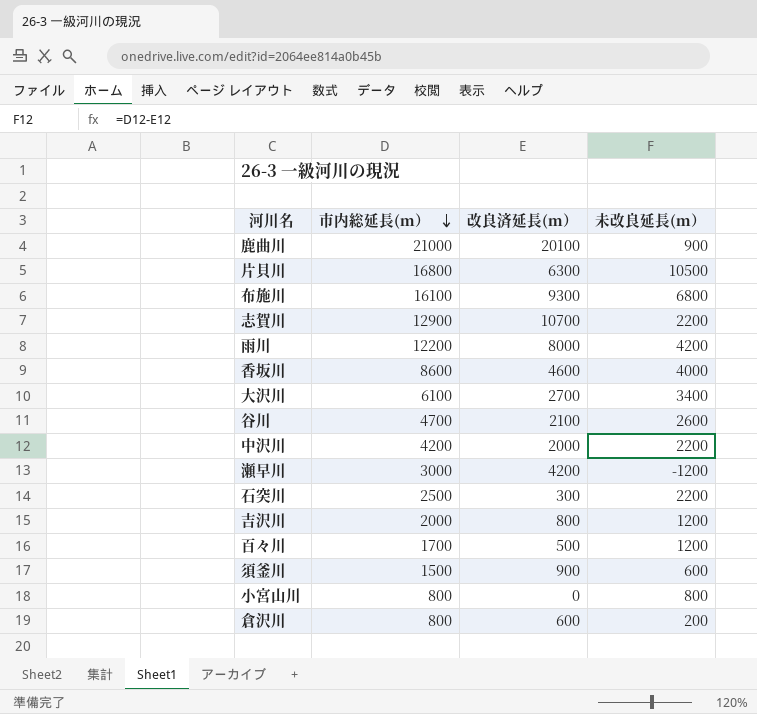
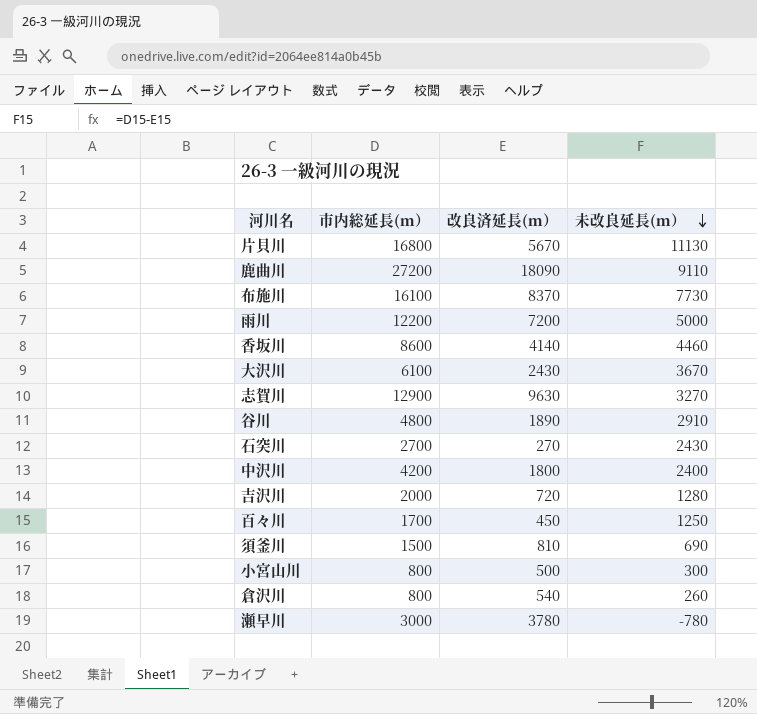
row order: 市内総延長(ｍ） descending -> 未改良延長(ｍ） descending
片貝川 | 改良済延長(ｍ）: 6300 -> 5670
片貝川 | 未改良延長(ｍ）: 10500 -> 11130
鹿曲川 | 市内総延長(ｍ）: 21000 -> 27200
鹿曲川 | 改良済延長(ｍ）: 20100 -> 18090
鹿曲川 | 未改良延長(ｍ）: 900 -> 9110
布施川 | 改良済延長(ｍ）: 9300 -> 8370
布施川 | 未改良延長(ｍ）: 6800 -> 7730
雨川 | 改良済延長(ｍ）: 8000 -> 7200
雨川 | 未改良延長(ｍ）: 4200 -> 5000
香坂川 | 改良済延長(ｍ）: 4600 -> 4140
香坂川 | 未改良延長(ｍ）: 4000 -> 4460
大沢川 | 改良済延長(ｍ）: 2700 -> 2430
大沢川 | 未改良延長(ｍ）: 3400 -> 3670
志賀川 | 改良済延長(ｍ）: 10700 -> 9630
志賀川 | 未改良延長(ｍ）: 2200 -> 3270
谷川 | 市内総延長(ｍ）: 4700 -> 4800
谷川 | 改良済延長(ｍ）: 2100 -> 1890
谷川 | 未改良延長(ｍ）: 2600 -> 2910
石突川 | 市内総延長(ｍ）: 2500 -> 2700
石突川 | 改良済延長(ｍ）: 300 -> 270
石突川 | 未改良延長(ｍ）: 2200 -> 2430
中沢川 | 改良済延長(ｍ）: 2000 -> 1800
中沢川 | 未改良延長(ｍ）: 2200 -> 2400
吉沢川 | 改良済延長(ｍ）: 800 -> 720
吉沢川 | 未改良延長(ｍ）: 1200 -> 1280
百々川 | 改良済延長(ｍ）: 500 -> 450
百々川 | 未改良延長(ｍ）: 1200 -> 1250
須釜川 | 改良済延長(ｍ）: 900 -> 810
須釜川 | 未改良延長(ｍ）: 600 -> 690
小宮山川 | 改良済延長(ｍ）: 0 -> 500
小宮山川 | 未改良延長(ｍ）: 800 -> 300
倉沢川 | 改良済延長(ｍ）: 600 -> 540
倉沢川 | 未改良延長(ｍ）: 200 -> 260
瀬早川 | 改良済延長(ｍ）: 4200 -> 3780
瀬早川 | 未改良延長(ｍ）: -1200 -> -780

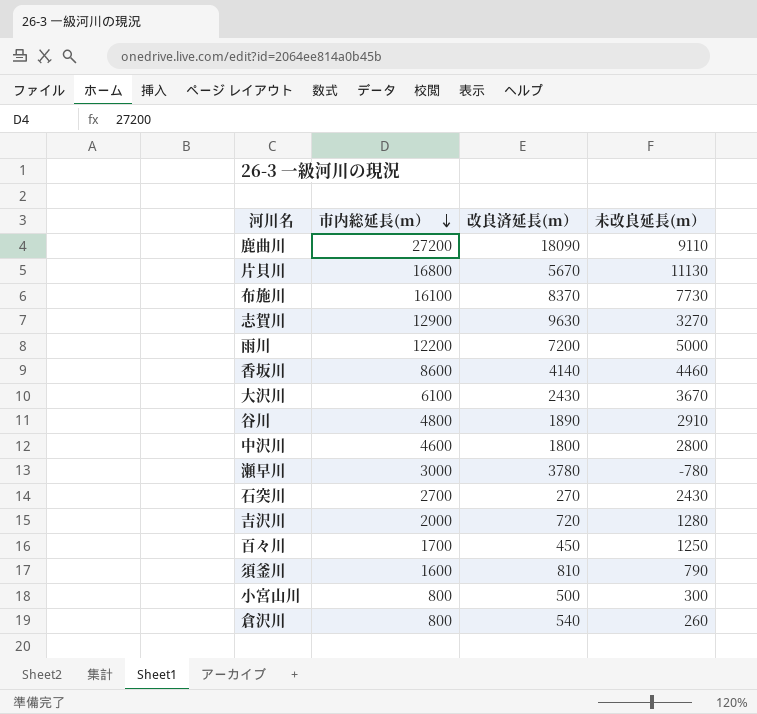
row order: 未改良延長(ｍ） descending -> 市内総延長(ｍ） descending
中沢川 | 市内総延長(ｍ）: 4200 -> 4600
中沢川 | 未改良延長(ｍ）: 2400 -> 2800
須釜川 | 市内総延長(ｍ）: 1500 -> 1600
須釜川 | 未改良延長(ｍ）: 690 -> 790

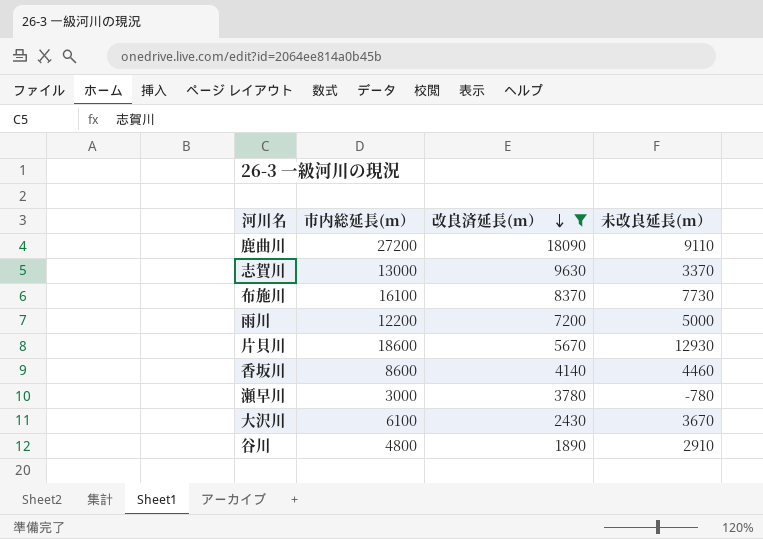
filter: none -> 改良済延長(ｍ） >= 1890
row order: 市内総延長(ｍ） descending -> 改良済延長(ｍ） descending
志賀川 | 市内総延長(ｍ）: 12900 -> 13000
志賀川 | 未改良延長(ｍ）: 3270 -> 3370
片貝川 | 市内総延長(ｍ）: 16800 -> 18600
片貝川 | 未改良延長(ｍ）: 11130 -> 12930

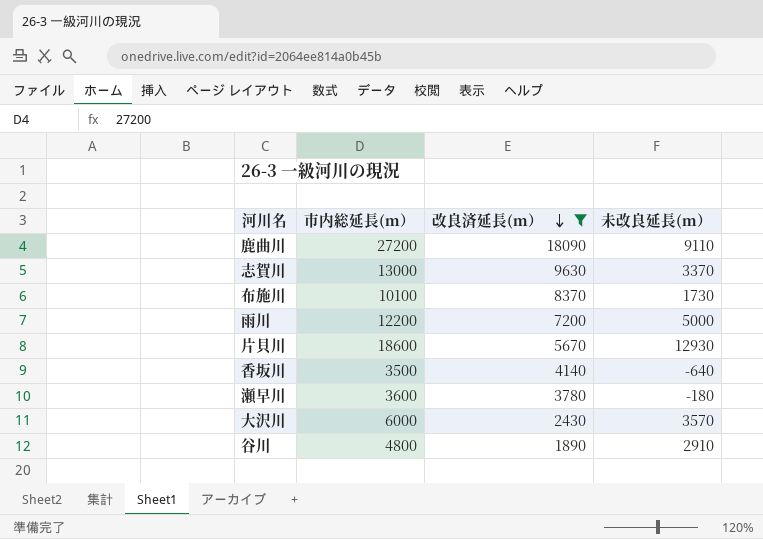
布施川 | 市内総延長(ｍ）: 16100 -> 10100
布施川 | 未改良延長(ｍ）: 7730 -> 1730
香坂川 | 市内総延長(ｍ）: 8600 -> 3500
香坂川 | 未改良延長(ｍ）: 4460 -> -640
瀬早川 | 市内総延長(ｍ）: 3000 -> 3600
瀬早川 | 未改良延長(ｍ）: -780 -> -180
大沢川 | 市内総延長(ｍ）: 6100 -> 6000
大沢川 | 未改良延長(ｍ）: 3670 -> 3570

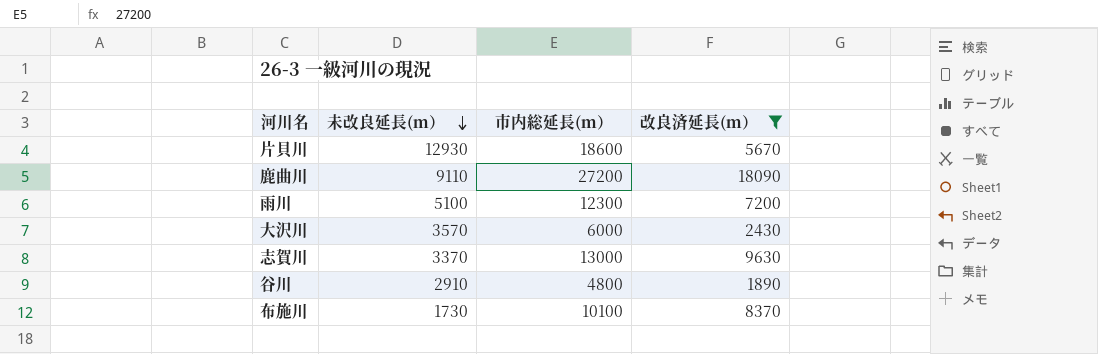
row order: 改良済延長(ｍ） descending -> 未改良延長(ｍ） descending
column 未改良延長(ｍ） | position: 4 -> 2
row 香坂川: 3500 | 4140 | -640 -> none
row 瀬早川: 3600 | 3780 | -180 -> none
雨川 | 未改良延長(ｍ）: 5000 -> 5100
雨川 | 市内総延長(ｍ）: 12200 -> 12300

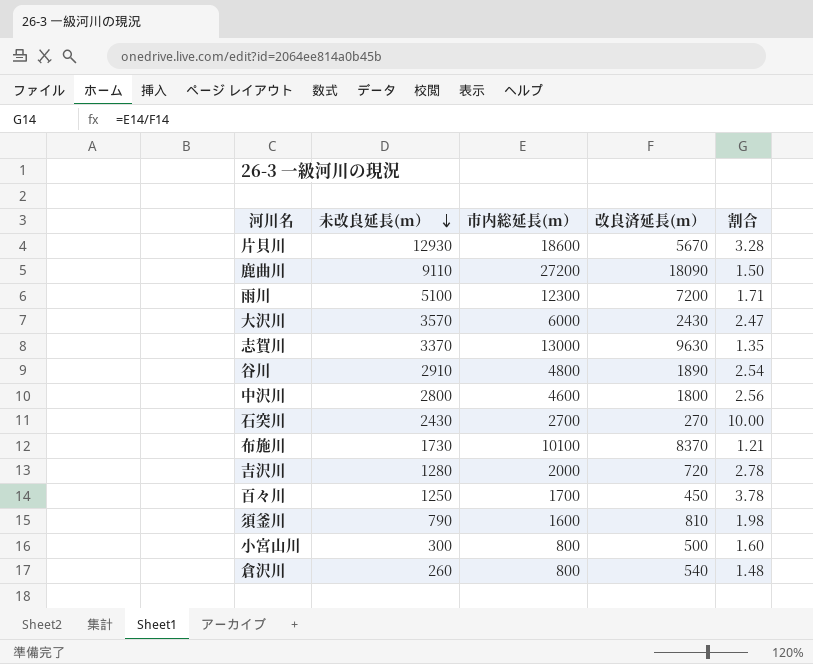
filter: 改良済延長(ｍ） >= 1890 -> none
column 割合 | formula: none -> [市内総延長(ｍ）] / [改良済延長(ｍ）]

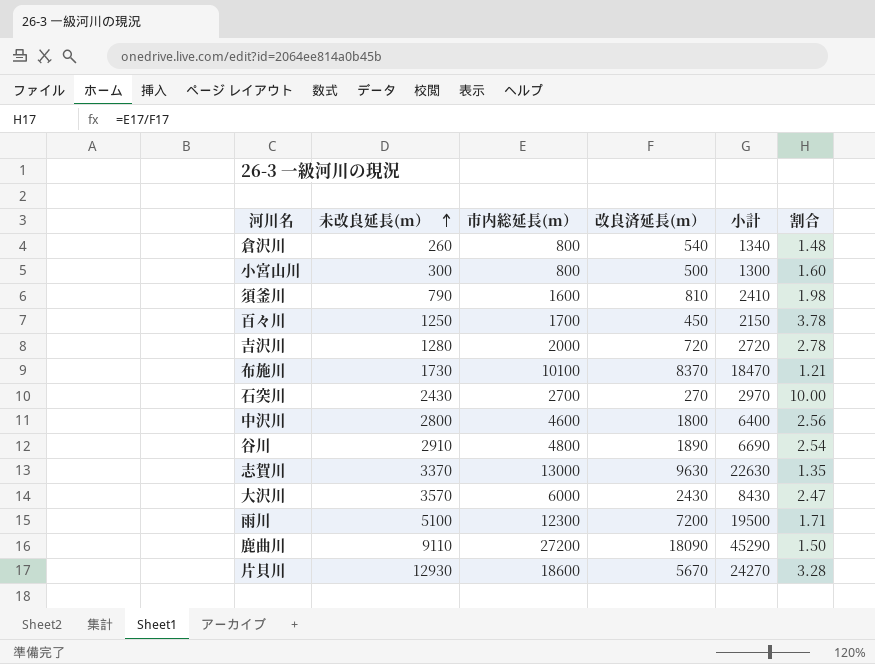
row order: 未改良延長(ｍ） descending -> 未改良延長(ｍ） ascending
column 小計 | formula: none -> [市内総延長(ｍ）] + [改良済延長(ｍ）]

